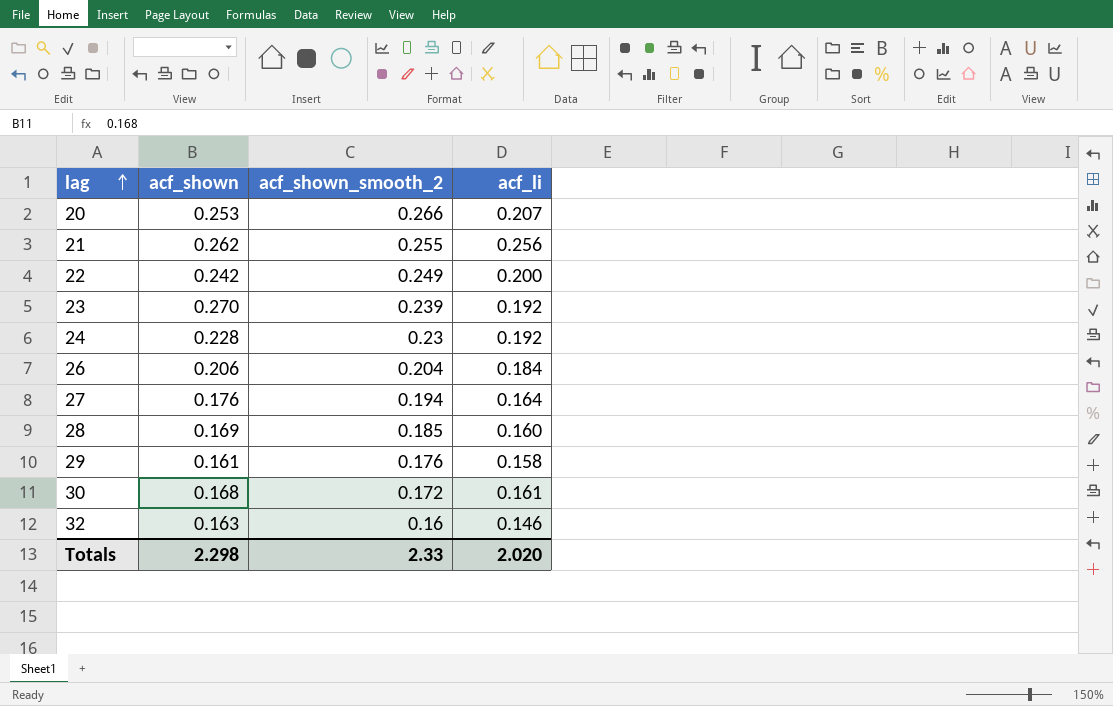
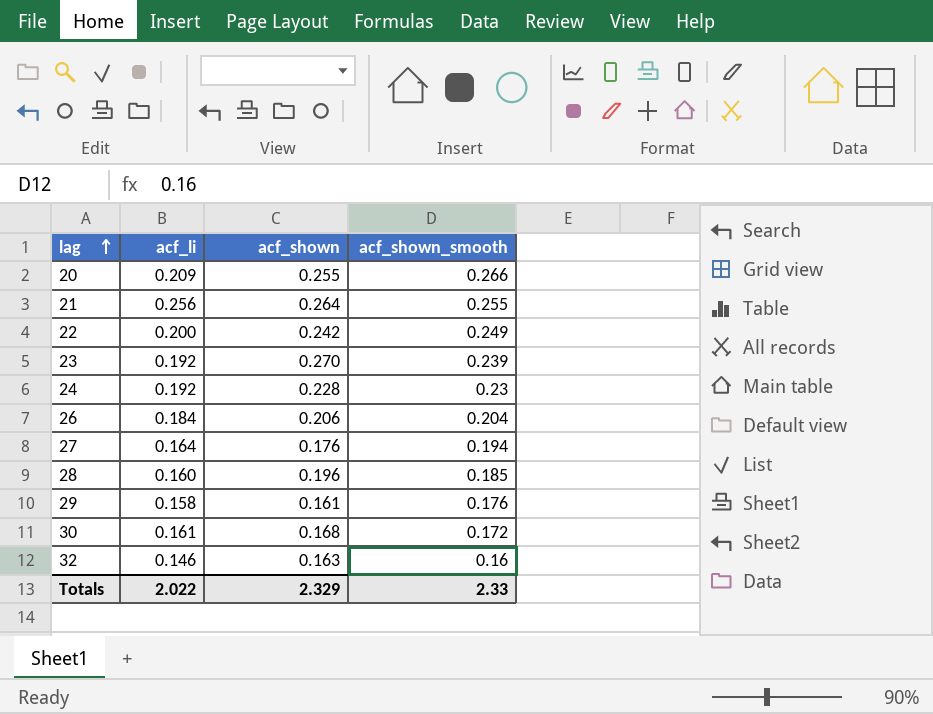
column acf_li | position: 4 -> 2
column name: acf_shown_smooth_2 -> acf_shown_smooth
20 | acf_li: 0.207 -> 0.209
20 | acf_shown: 0.253 -> 0.255
21 | acf_shown: 0.262 -> 0.264
28 | acf_shown: 0.169 -> 0.196
Totals | acf_li: 2.020 -> 2.022
Totals | acf_shown: 2.298 -> 2.329

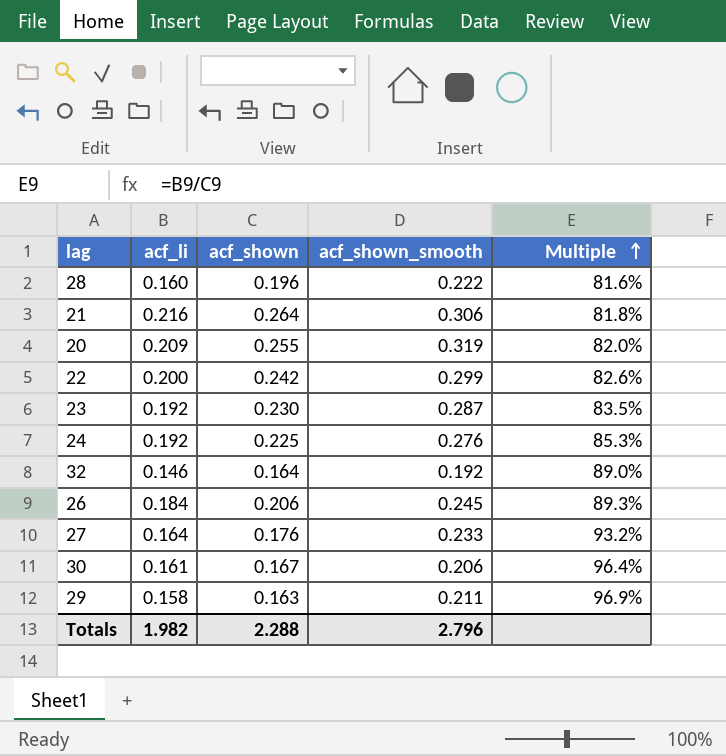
row order: lag ascending -> Multiple ascending
column Multiple | formula: none -> [acf_li] / [acf_shown]
28 | acf_shown_smooth: 0.185 -> 0.222
21 | acf_li: 0.256 -> 0.216
21 | acf_shown_smooth: 0.255 -> 0.306
20 | acf_shown_smooth: 0.266 -> 0.319
22 | acf_shown_smooth: 0.249 -> 0.299
23 | acf_shown: 0.270 -> 0.230
23 | acf_shown_smooth: 0.239 -> 0.287
24 | acf_shown: 0.228 -> 0.225
24 | acf_shown_smooth: 0.23 -> 0.276
32 | acf_shown: 0.163 -> 0.164
32 | acf_shown_smooth: 0.16 -> 0.192
26 | acf_shown_smooth: 0.204 -> 0.245
27 | acf_shown_smooth: 0.194 -> 0.233
30 | acf_shown: 0.168 -> 0.167
30 | acf_shown_smooth: 0.172 -> 0.206
29 | acf_shown: 0.161 -> 0.163
29 | acf_shown_smooth: 0.176 -> 0.211
Totals | acf_li: 2.022 -> 1.982
Totals | acf_shown: 2.329 -> 2.288
Totals | acf_shown_smooth: 2.33 -> 2.796

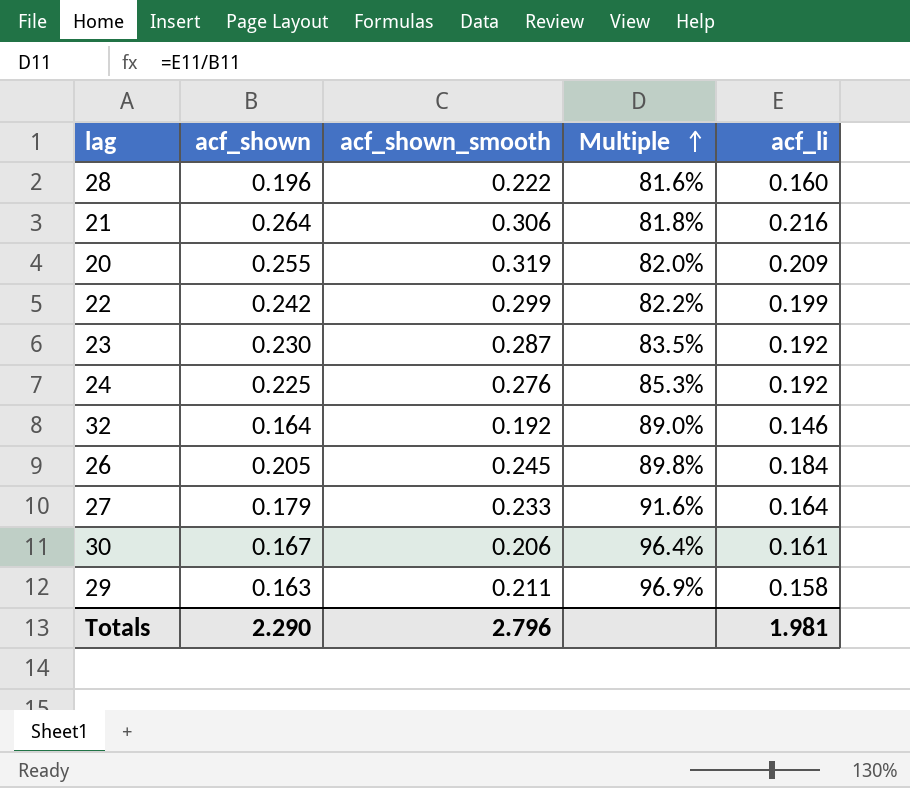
column acf_li | position: 2 -> 5
22 | Multiple: 82.6% -> 82.2%
22 | acf_li: 0.200 -> 0.199
26 | acf_shown: 0.206 -> 0.205
26 | Multiple: 89.3% -> 89.8%
27 | acf_shown: 0.176 -> 0.179
27 | Multiple: 93.2% -> 91.6%
Totals | acf_shown: 2.288 -> 2.290
Totals | acf_li: 1.982 -> 1.981

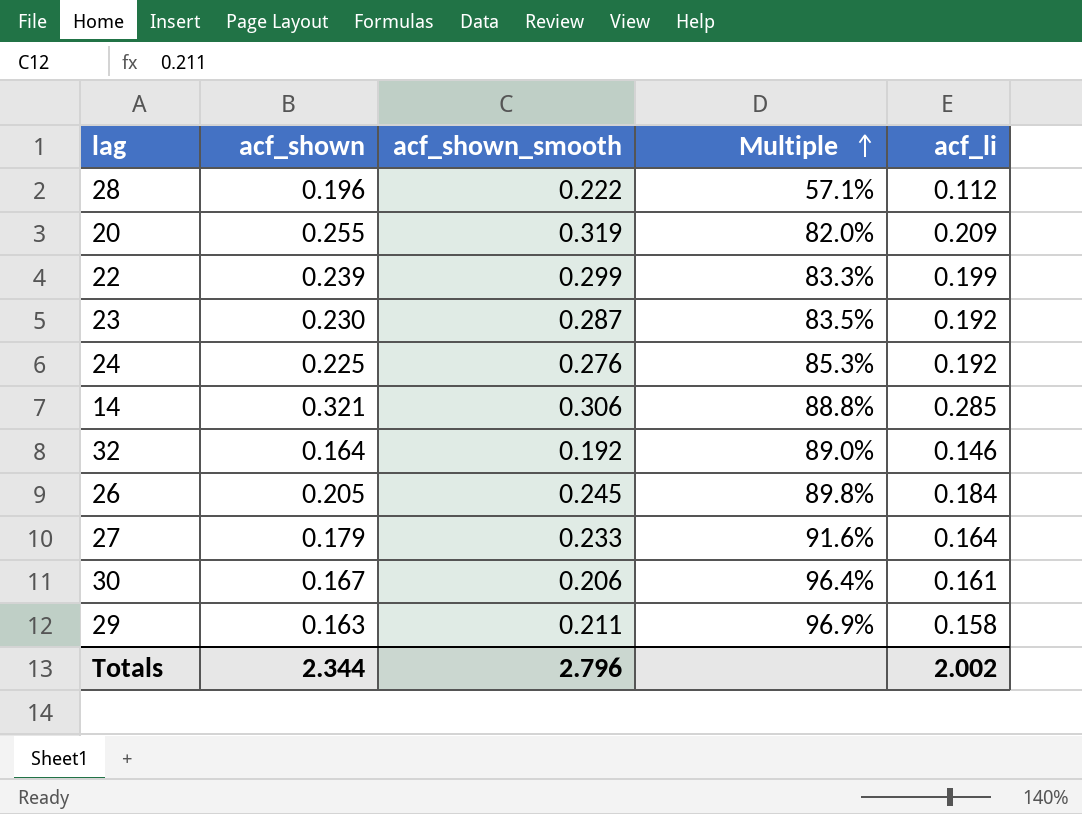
row 21: 0.264 | 0.306 | 81.8% | 0.216 -> none
28 | Multiple: 81.6% -> 57.1%
28 | acf_li: 0.160 -> 0.112
22 | acf_shown: 0.242 -> 0.239
22 | Multiple: 82.2% -> 83.3%
row 14: none -> 0.321 | 0.306 | 88.8% | 0.285
Totals | acf_shown: 2.290 -> 2.344
Totals | acf_li: 1.981 -> 2.002

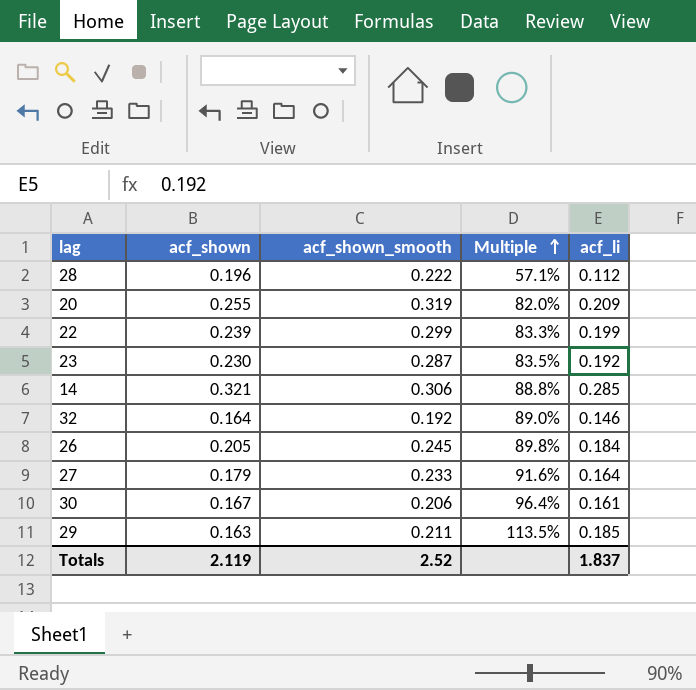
row 24: 0.225 | 0.276 | 85.3% | 0.192 -> none
29 | Multiple: 96.9% -> 113.5%
29 | acf_li: 0.158 -> 0.185
Totals | acf_shown: 2.344 -> 2.119
Totals | acf_shown_smooth: 2.796 -> 2.52
Totals | acf_li: 2.002 -> 1.837

